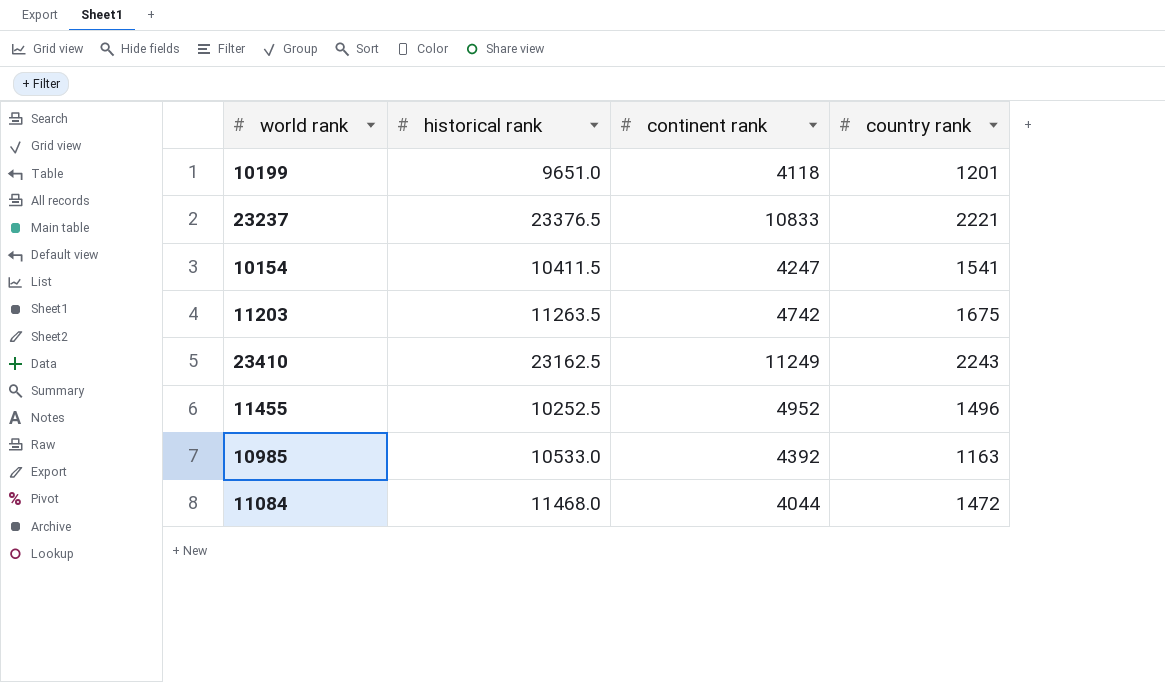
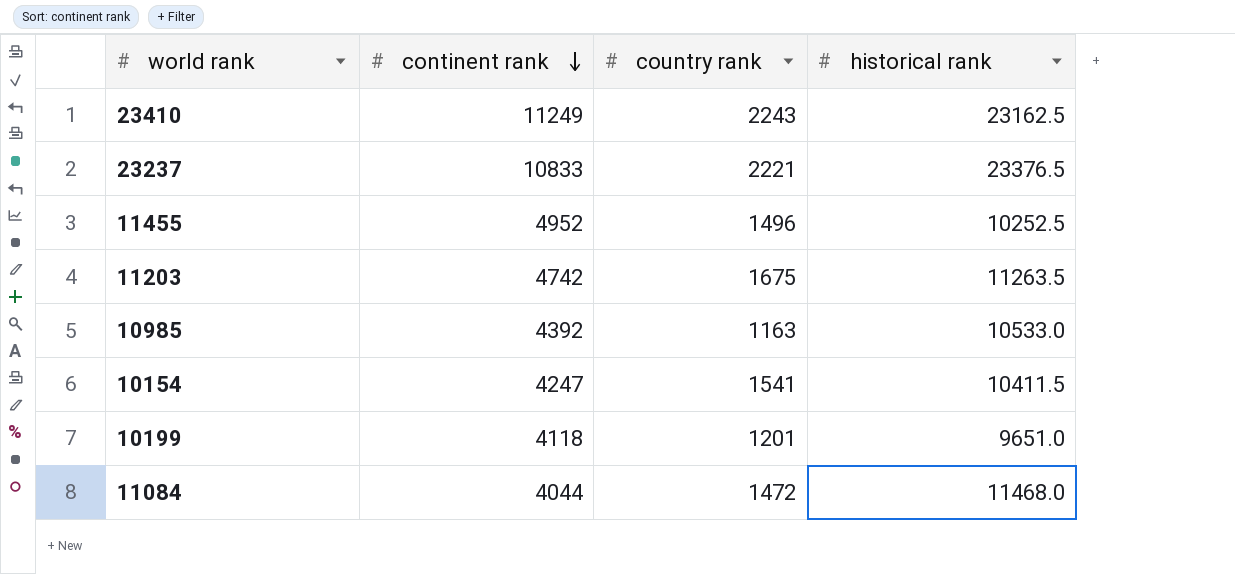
row order: none -> continent rank descending
column historical rank | position: 2 -> 4

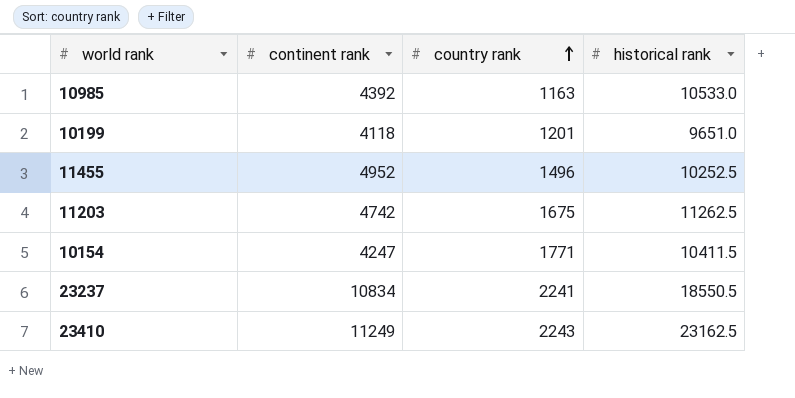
row order: continent rank descending -> country rank ascending
row 11084: 4044 | 1472 | 11468.0 -> none
11203 | historical rank: 11263.5 -> 11262.5
10154 | country rank: 1541 -> 1771
23237 | continent rank: 10833 -> 10834
23237 | country rank: 2221 -> 2241
23237 | historical rank: 23376.5 -> 18550.5

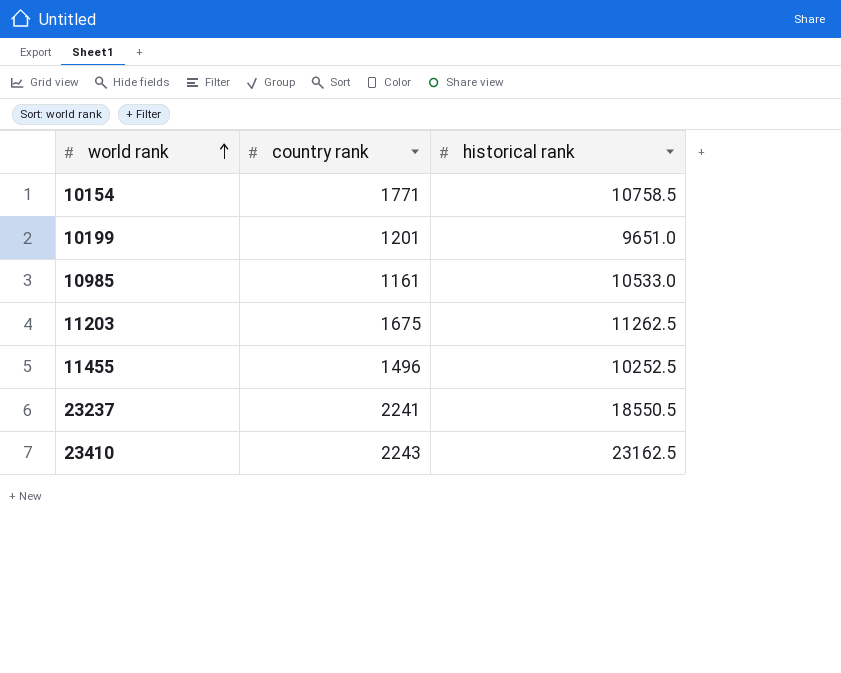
row order: country rank ascending -> world rank ascending
column continent rank | position: 2 -> none
10154 | historical rank: 10411.5 -> 10758.5
10985 | country rank: 1163 -> 1161

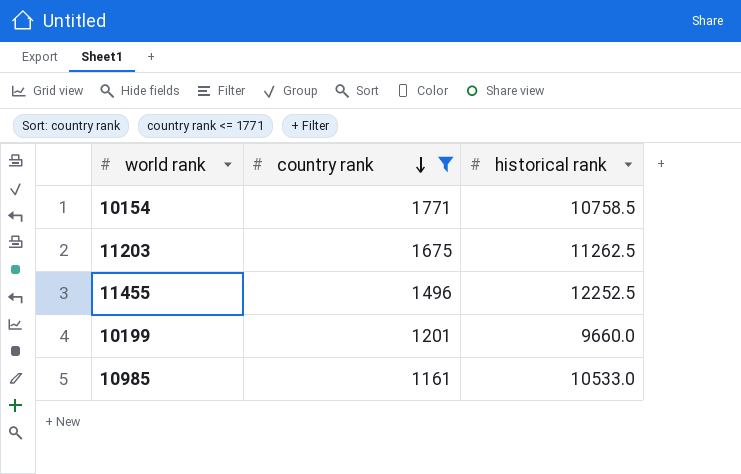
filter: none -> country rank <= 1771
row order: world rank ascending -> country rank descending
11455 | historical rank: 10252.5 -> 12252.5
10199 | historical rank: 9651.0 -> 9660.0

